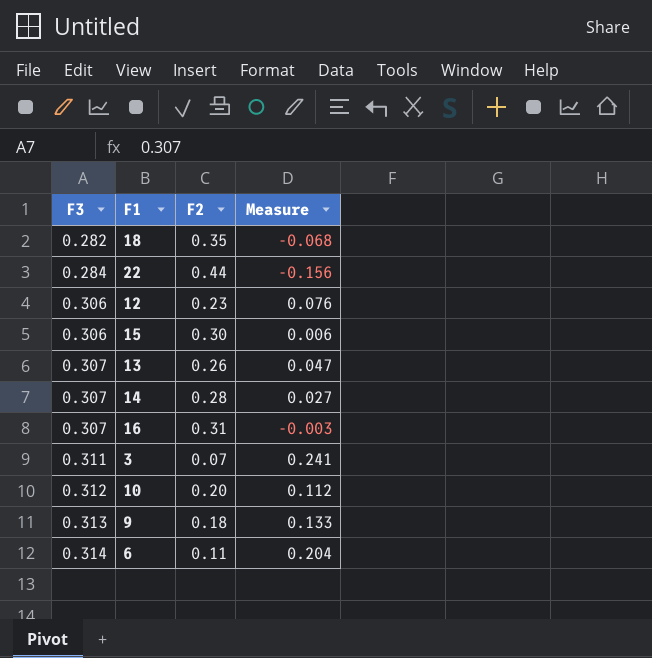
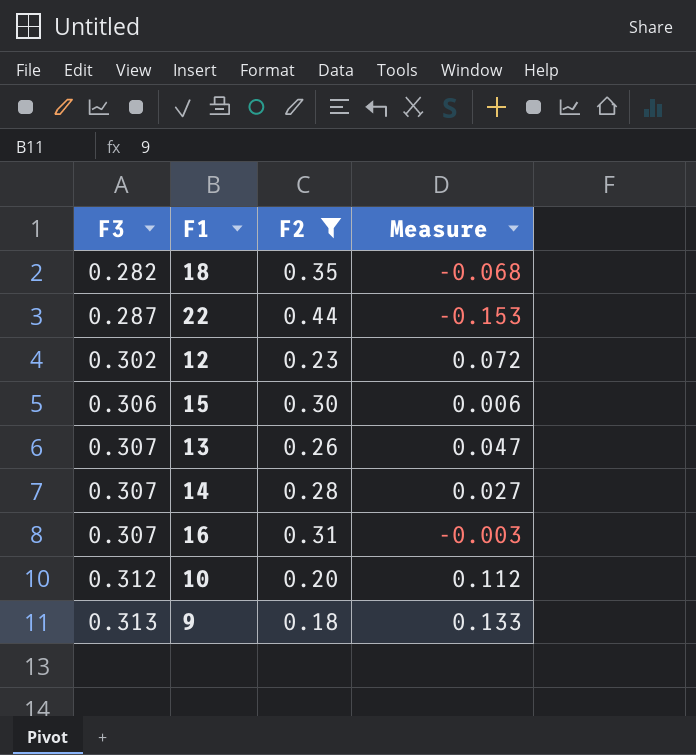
filter: none -> F2 >= 0.18
22 | F3: 0.284 -> 0.287
22 | Measure: -0.156 -> -0.153
12 | F3: 0.306 -> 0.302
12 | Measure: 0.076 -> 0.072

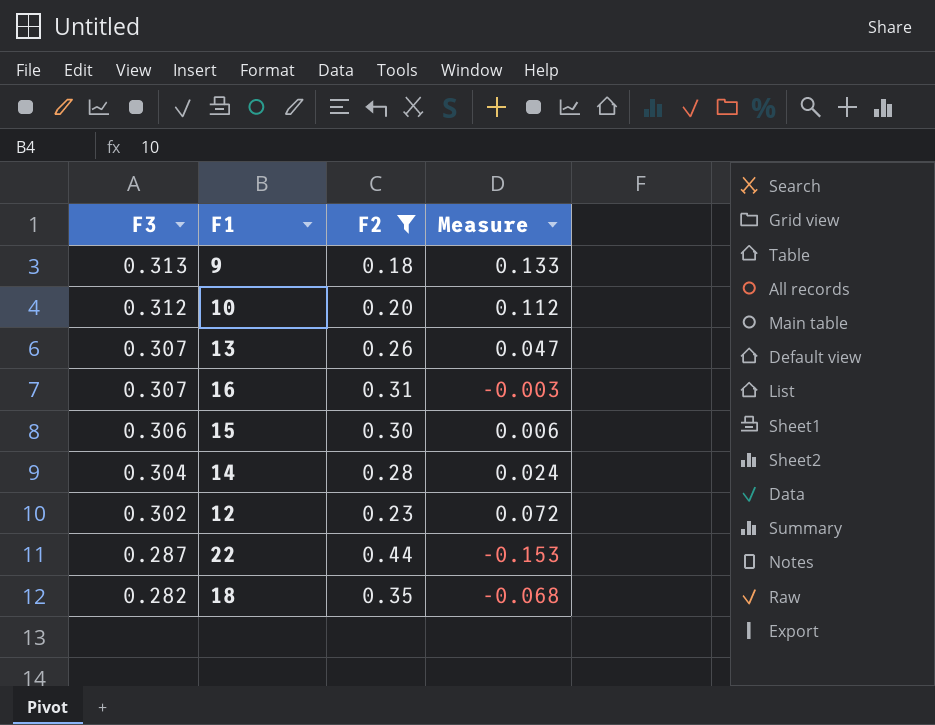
row order: F3 ascending -> F3 descending
14 | F3: 0.307 -> 0.304
14 | Measure: 0.027 -> 0.024

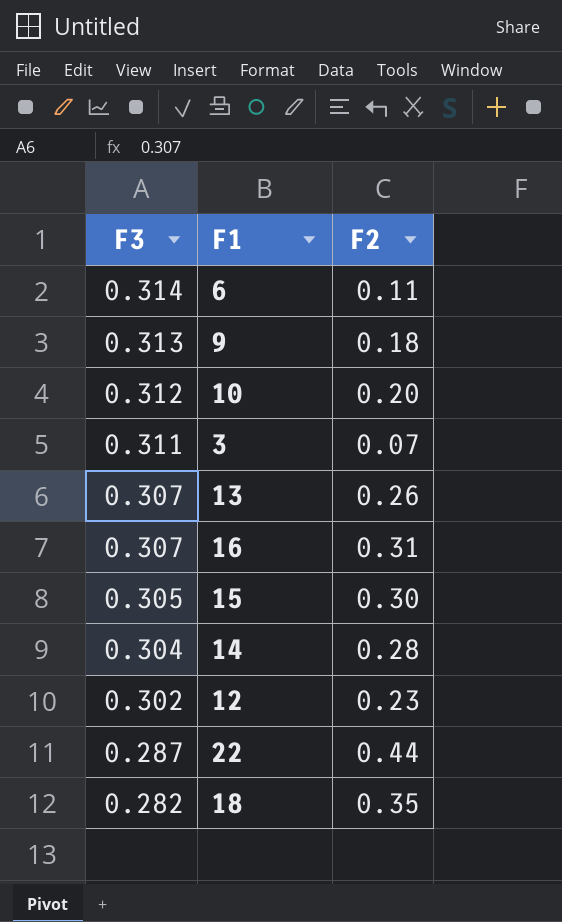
filter: F2 >= 0.18 -> none
column Measure | formula: [F3] - [F2] -> none
15 | F3: 0.306 -> 0.305

